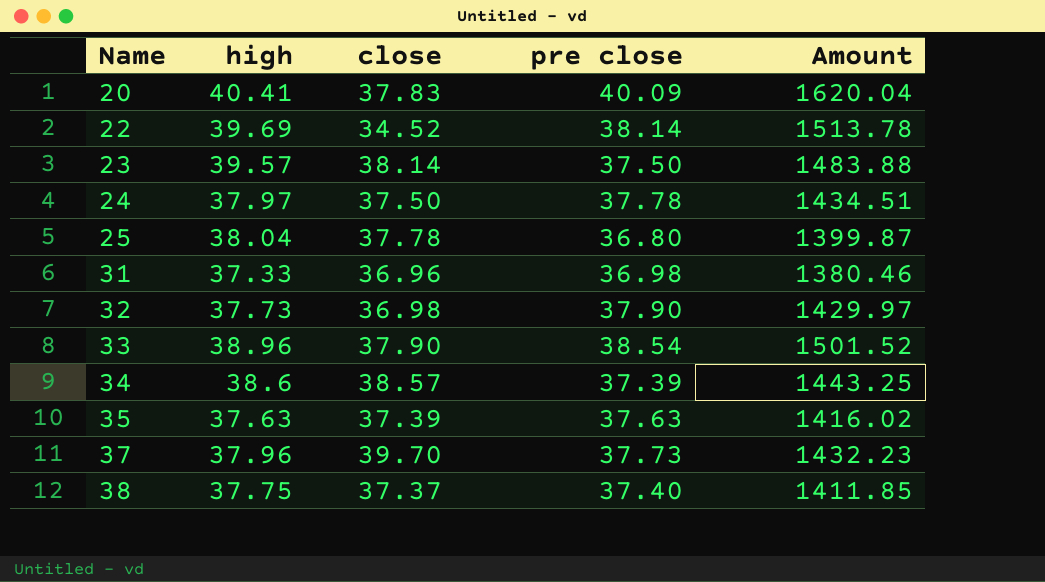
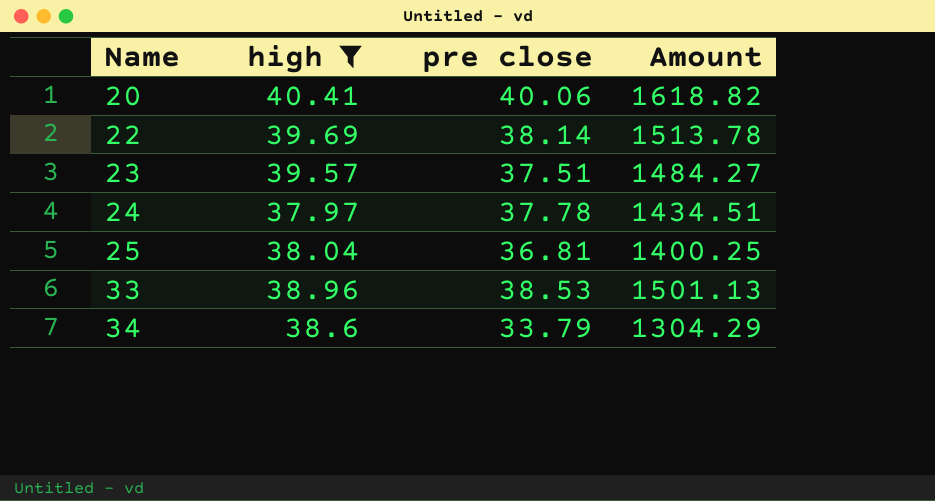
filter: none -> high >= 37.97
column close | position: 3 -> none
20 | pre close: 40.09 -> 40.06
20 | Amount: 1620.04 -> 1618.82
23 | pre close: 37.50 -> 37.51
23 | Amount: 1483.88 -> 1484.27
25 | pre close: 36.80 -> 36.81
25 | Amount: 1399.87 -> 1400.25
33 | pre close: 38.54 -> 38.53
33 | Amount: 1501.52 -> 1501.13
34 | pre close: 37.39 -> 33.79
34 | Amount: 1443.25 -> 1304.29

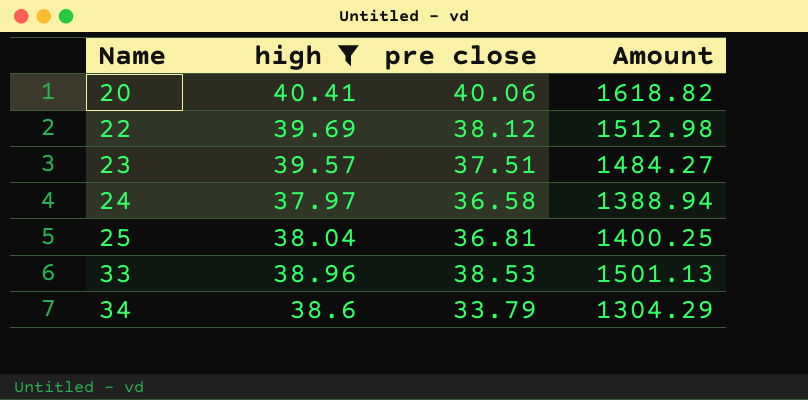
22 | pre close: 38.14 -> 38.12
22 | Amount: 1513.78 -> 1512.98
24 | pre close: 37.78 -> 36.58
24 | Amount: 1434.51 -> 1388.94

